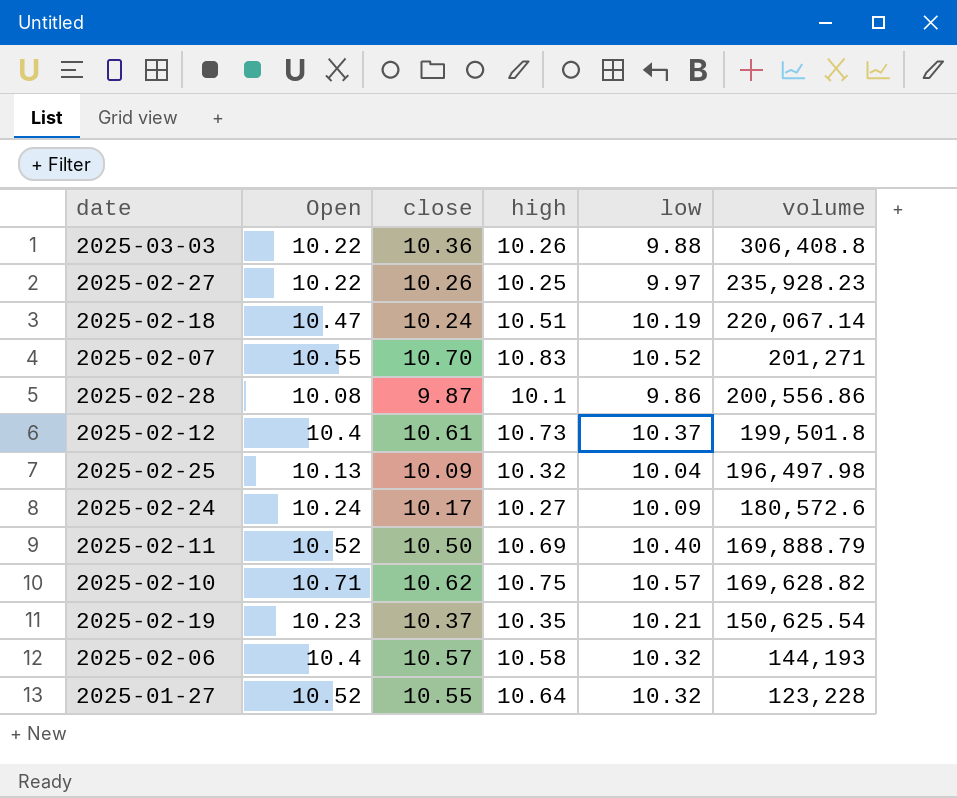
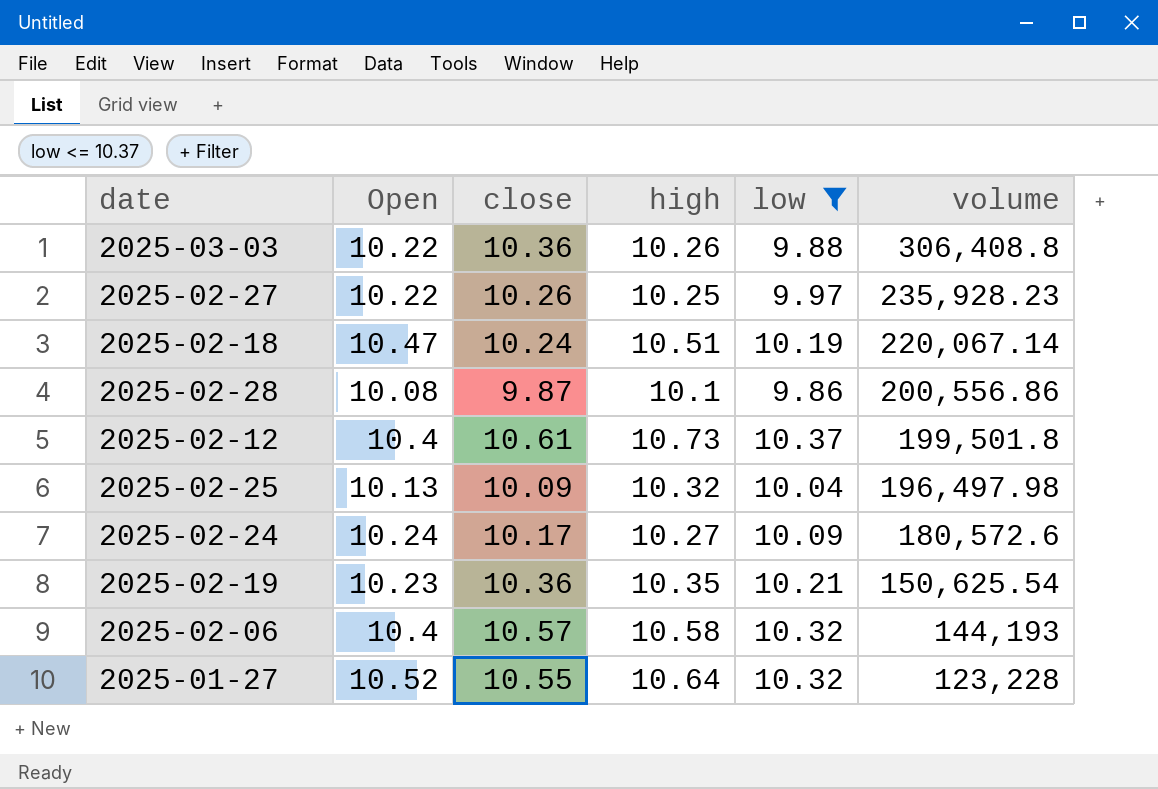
filter: none -> low <= 10.37
2025-02-19 | close: 10.37 -> 10.36

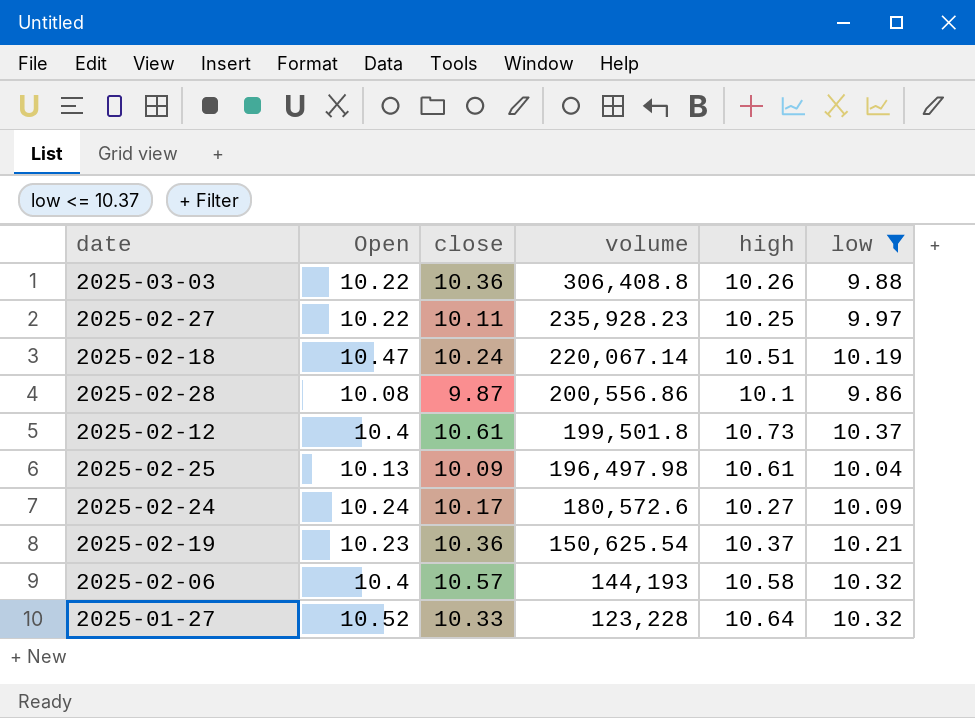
column volume | position: 6 -> 4
2025-02-27 | close: 10.26 -> 10.11
2025-02-25 | high: 10.32 -> 10.61
2025-02-19 | high: 10.35 -> 10.37
2025-01-27 | close: 10.55 -> 10.33

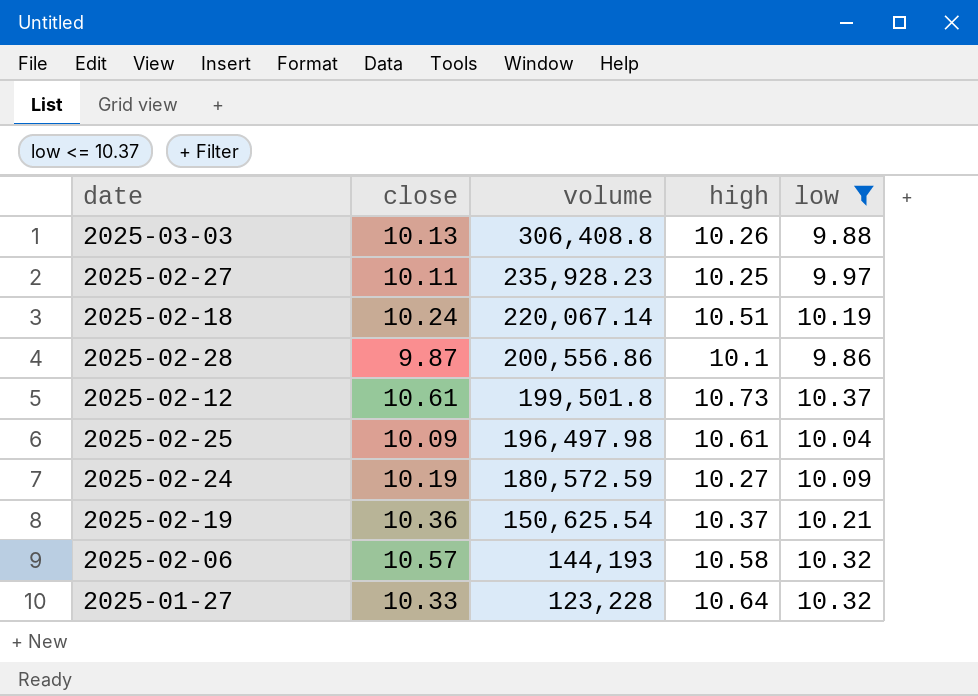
column Open | position: 2 -> none
2025-03-03 | close: 10.36 -> 10.13
2025-02-24 | close: 10.17 -> 10.19
2025-02-24 | volume: 180,572.6 -> 180,572.59

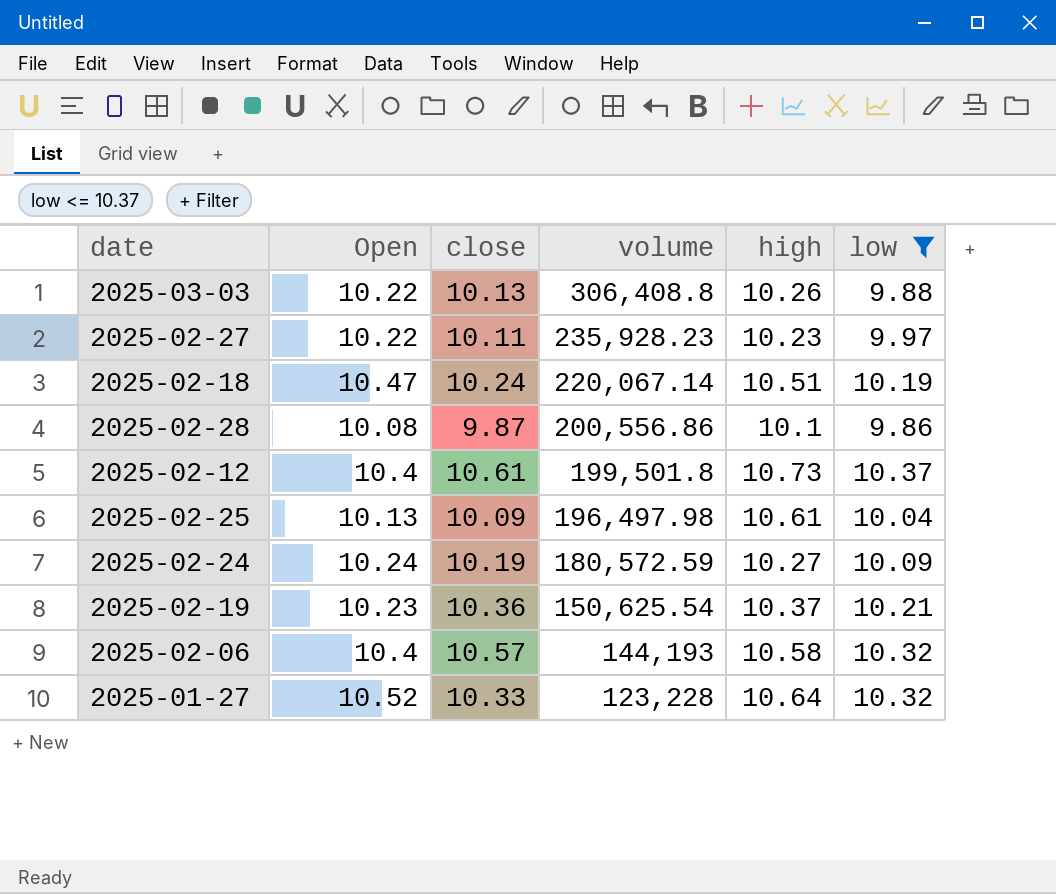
column Open | position: none -> 2
2025-02-27 | high: 10.25 -> 10.23

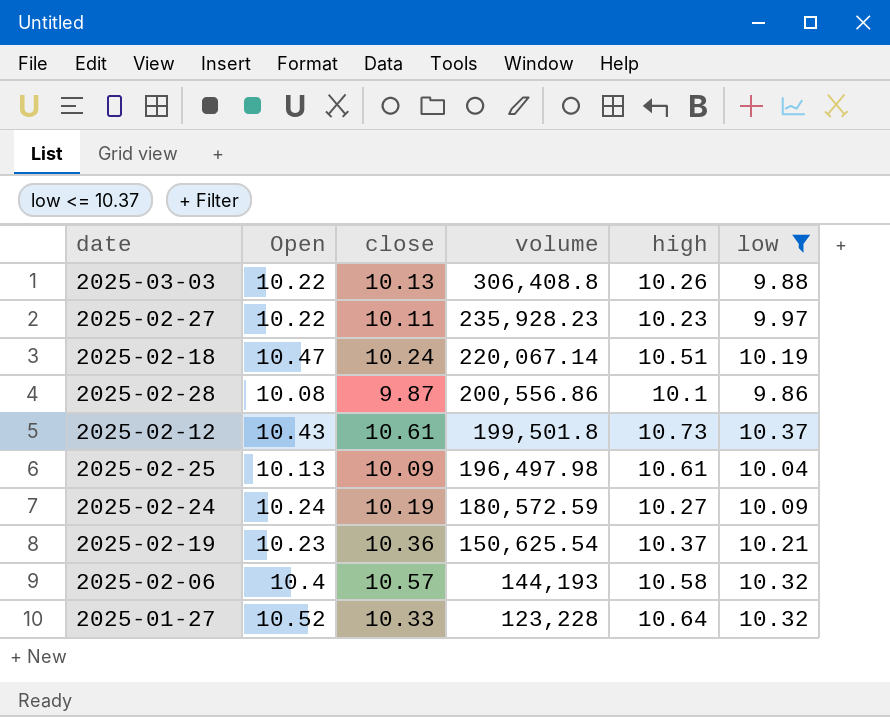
2025-02-12 | Open: 10.4 -> 10.43

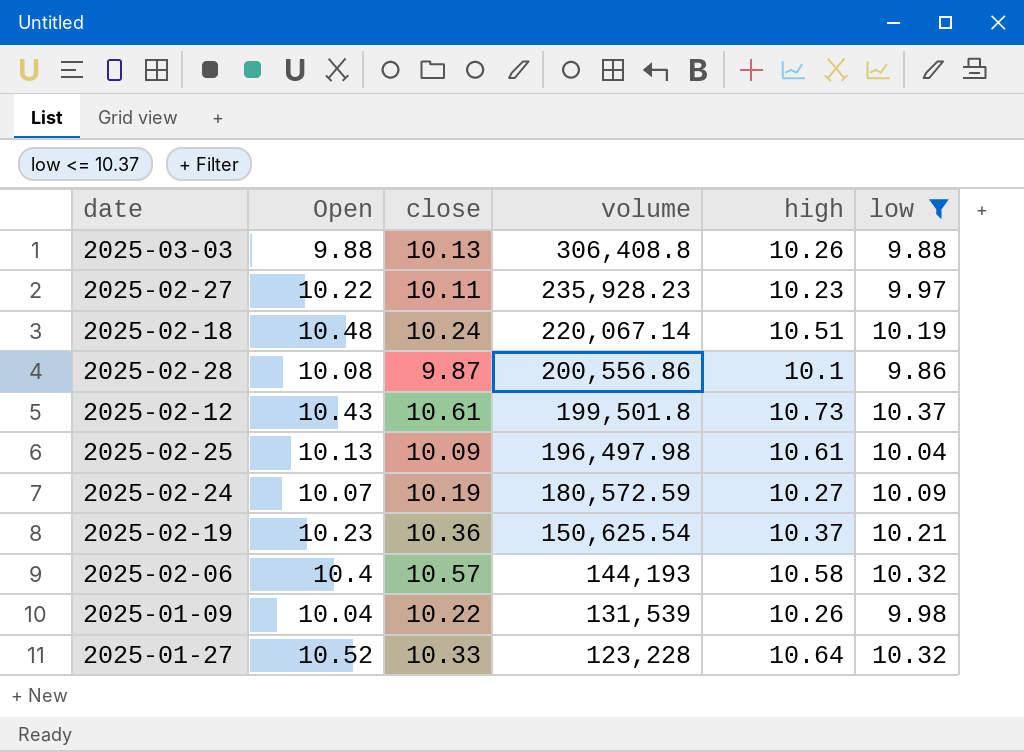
2025-03-03 | Open: 10.22 -> 9.88
2025-02-18 | Open: 10.47 -> 10.48
2025-02-24 | Open: 10.24 -> 10.07
row 2025-01-09: none -> 10.04 | 10.22 | 131,539 | 10.26 | 9.98

